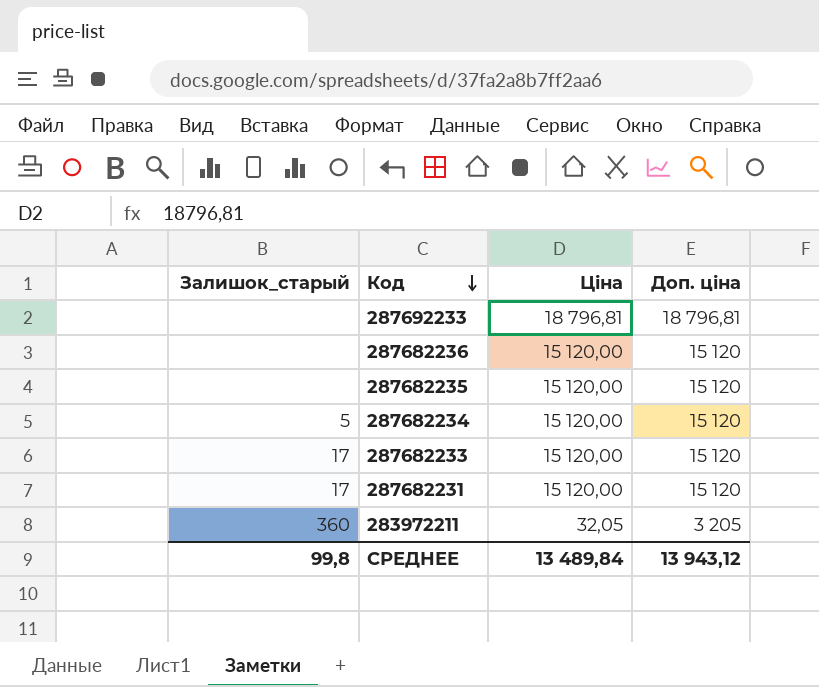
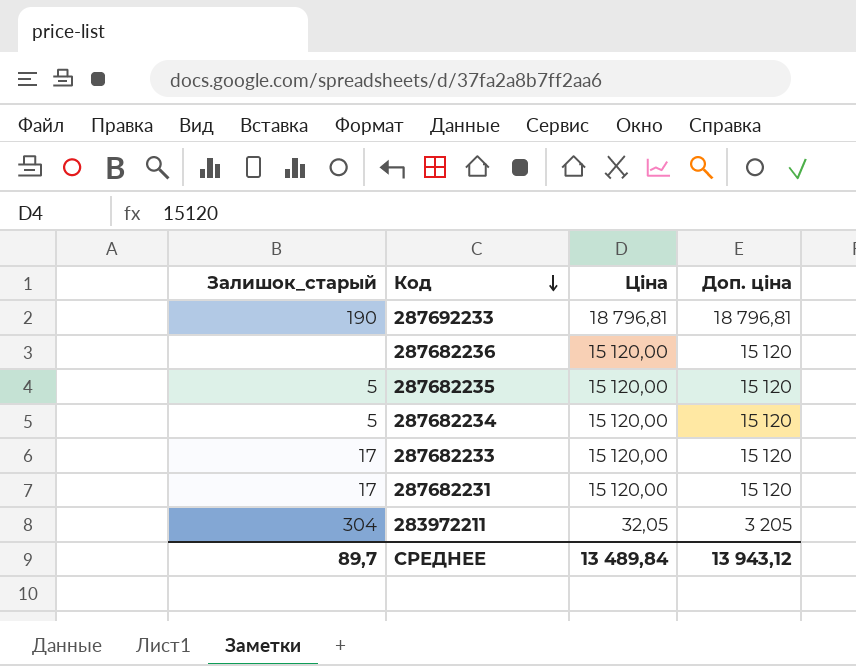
287692233 | Залишок_старый: none -> 190
287682235 | Залишок_старый: none -> 5
283972211 | Залишок_старый: 360 -> 304
СРЕДНЕЕ | Залишок_старый: 99,8 -> 89,7

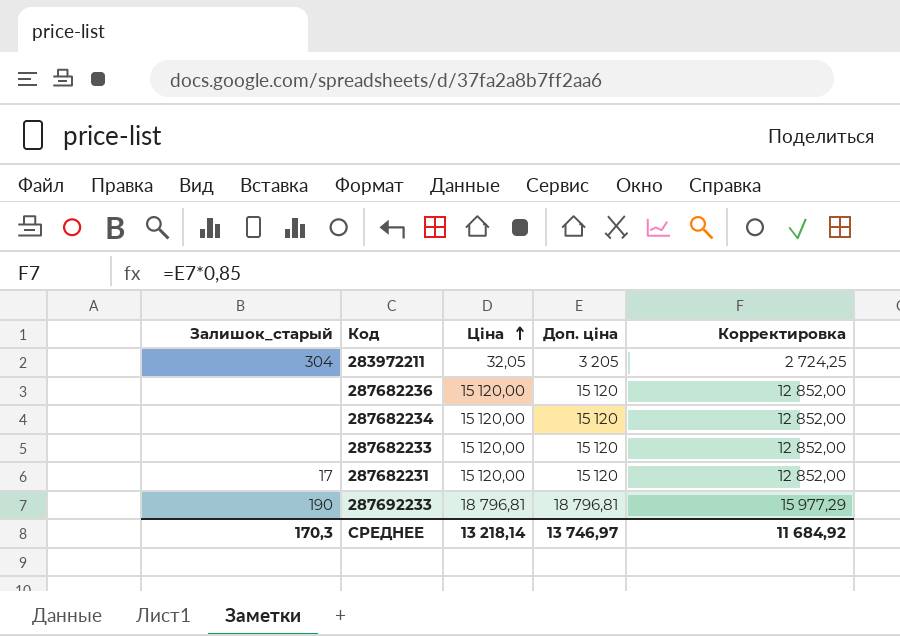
row order: Код descending -> Ціна ascending
column Корректировка | formula: none -> [Доп. ціна] * 0,85
row 287682235: 5 | 15 120,00 | 15 120 -> none
287682234 | Залишок_старый: 5 -> none
287682233 | Залишок_старый: 17 -> none
СРЕДНЕЕ | Залишок_старый: 89,7 -> 170,3
СРЕДНЕЕ | Ціна: 13 489,84 -> 13 218,14
СРЕДНЕЕ | Доп. ціна: 13 943,12 -> 13 746,97

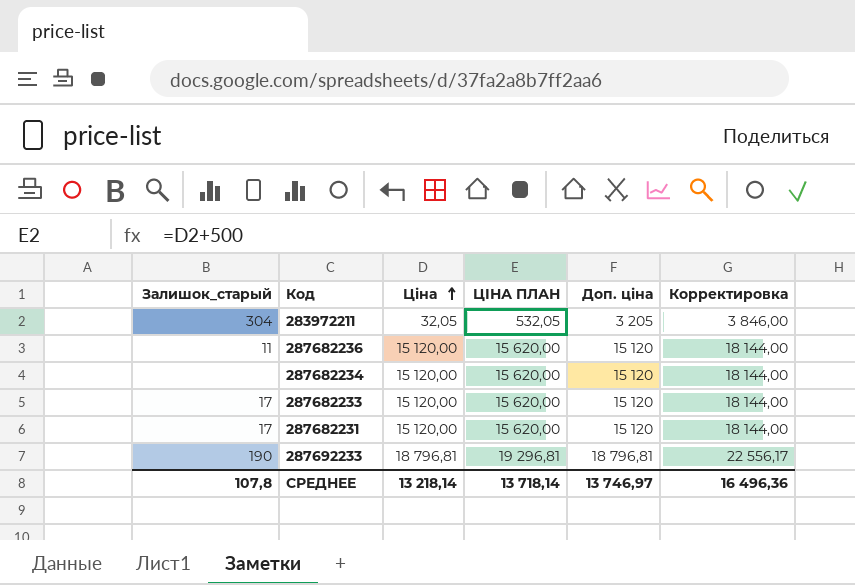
column ЦІНА ПЛАН | formula: none -> [Ціна] + 500
column Корректировка | formula: [Доп. ціна] * 0,85 -> [Доп. ціна] * 1,2
287682236 | Залишок_старый: none -> 11
287682233 | Залишок_старый: none -> 17
СРЕДНЕЕ | Залишок_старый: 170,3 -> 107,8
СРЕДНЕЕ | Корректировка: 11 684,92 -> 16 496,36

